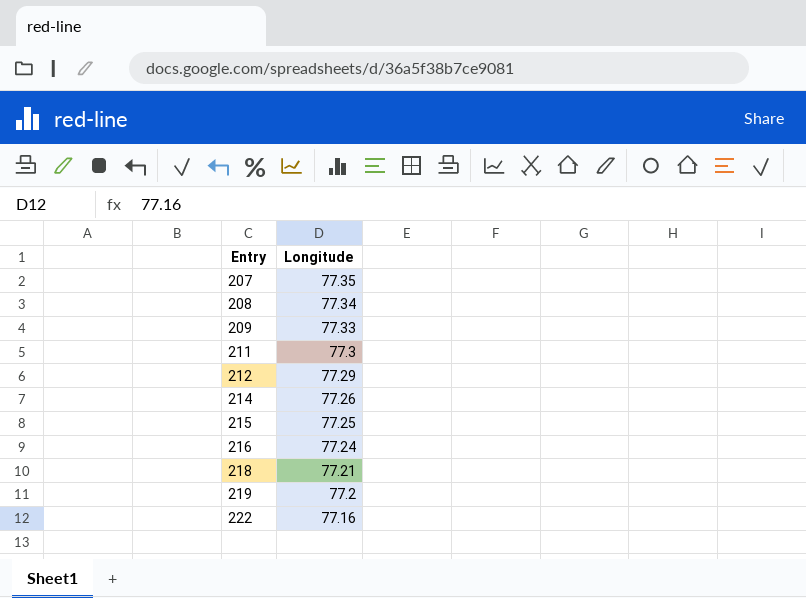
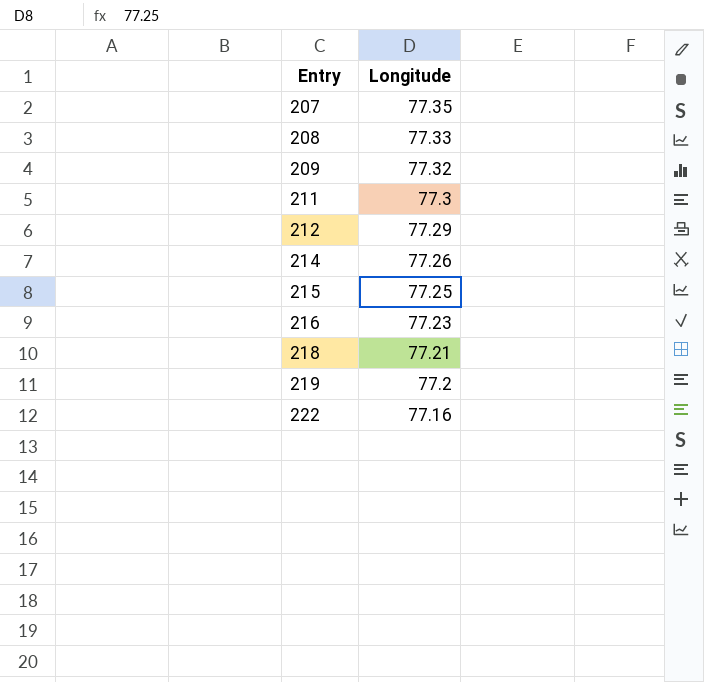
208 | Longitude: 77.34 -> 77.33
209 | Longitude: 77.33 -> 77.32
216 | Longitude: 77.24 -> 77.23

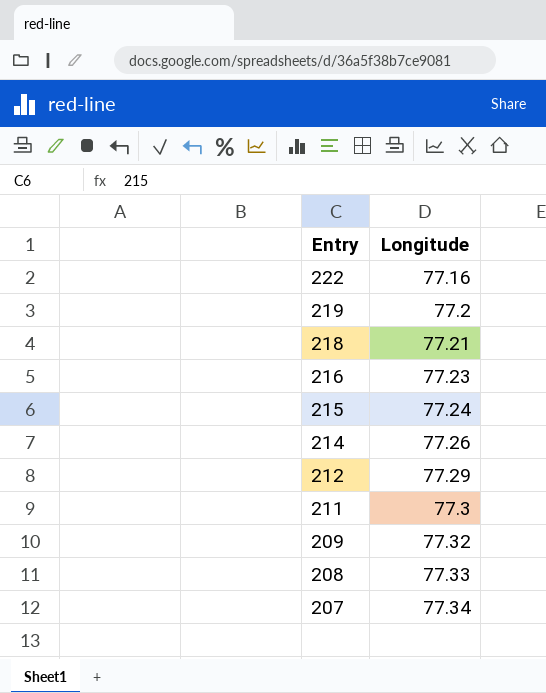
row order: Entry ascending -> Entry descending
215 | Longitude: 77.25 -> 77.24
207 | Longitude: 77.35 -> 77.34

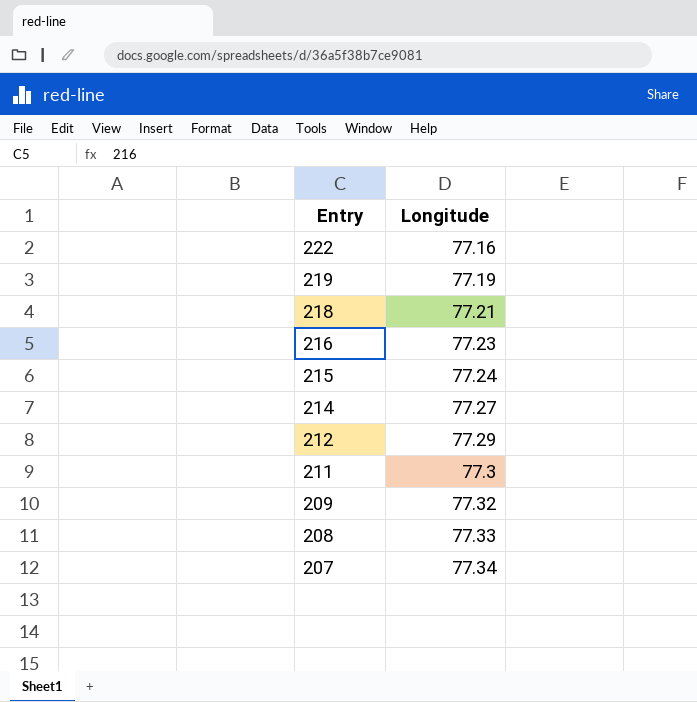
219 | Longitude: 77.2 -> 77.19
214 | Longitude: 77.26 -> 77.27

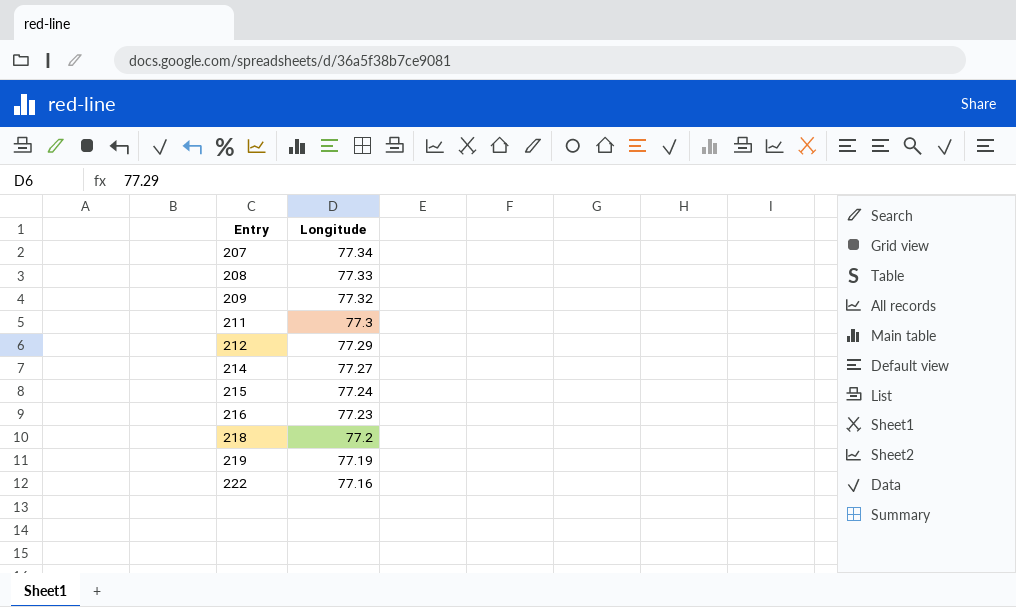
row order: Entry descending -> Entry ascending
218 | Longitude: 77.21 -> 77.2

